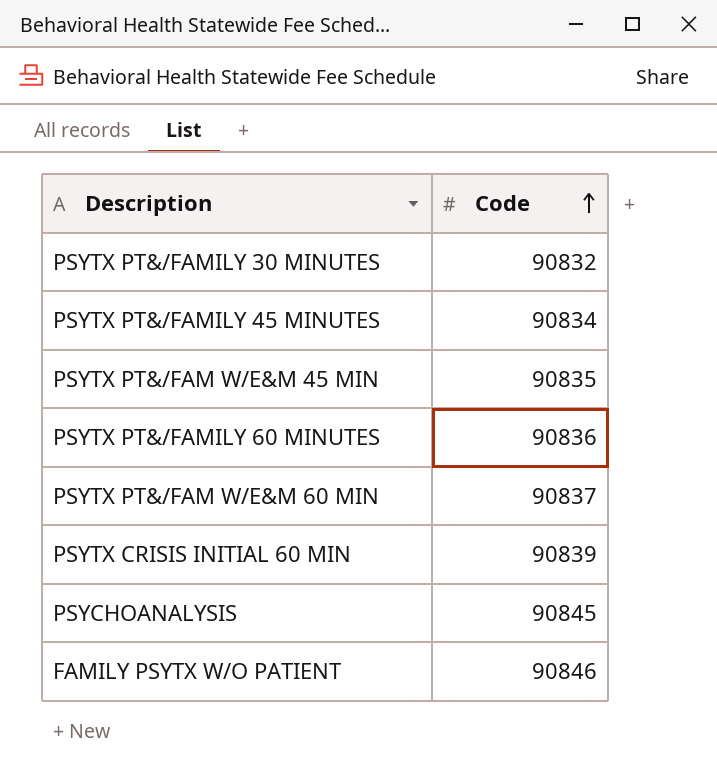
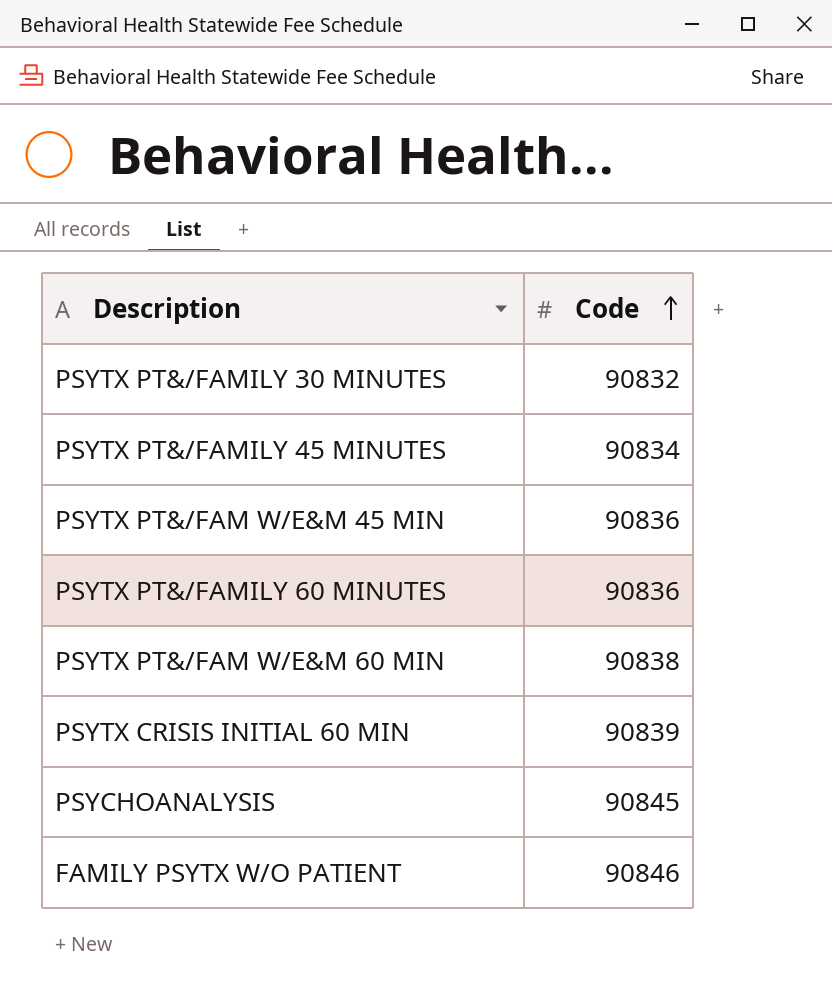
PSYTX PT&/FAM W/E&M 45 MIN | Code: 90835 -> 90836
PSYTX PT&/FAM W/E&M 60 MIN | Code: 90837 -> 90838

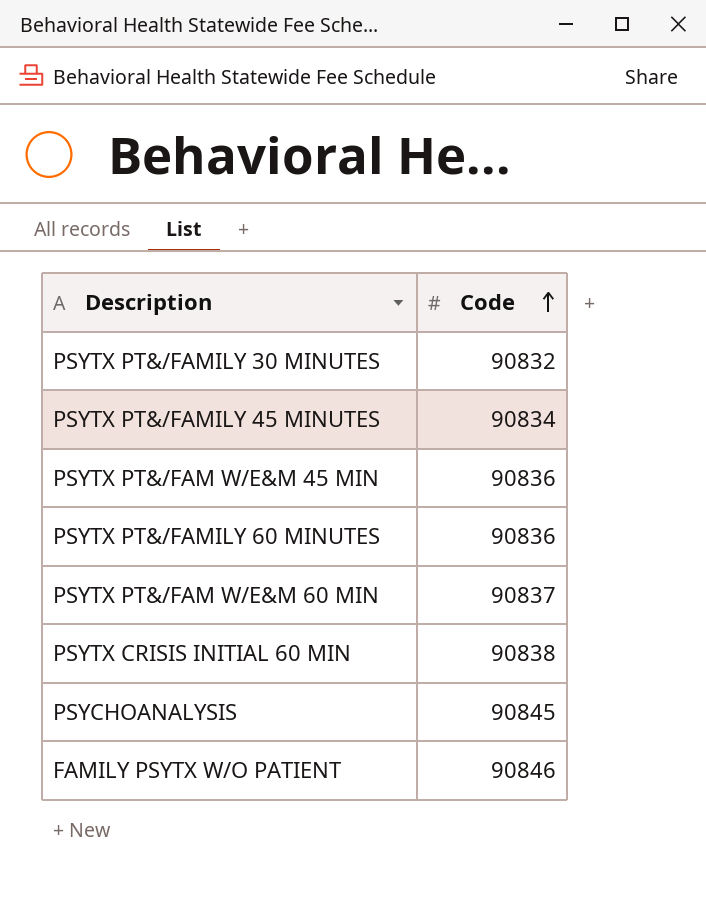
PSYTX PT&/FAM W/E&M 60 MIN | Code: 90838 -> 90837
PSYTX CRISIS INITIAL 60 MIN | Code: 90839 -> 90838

